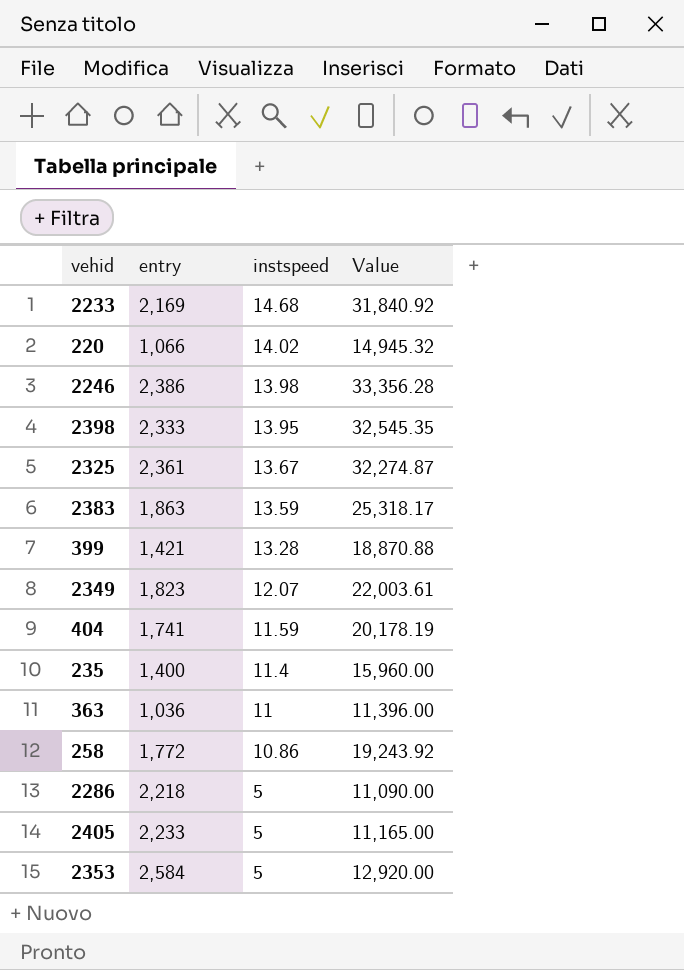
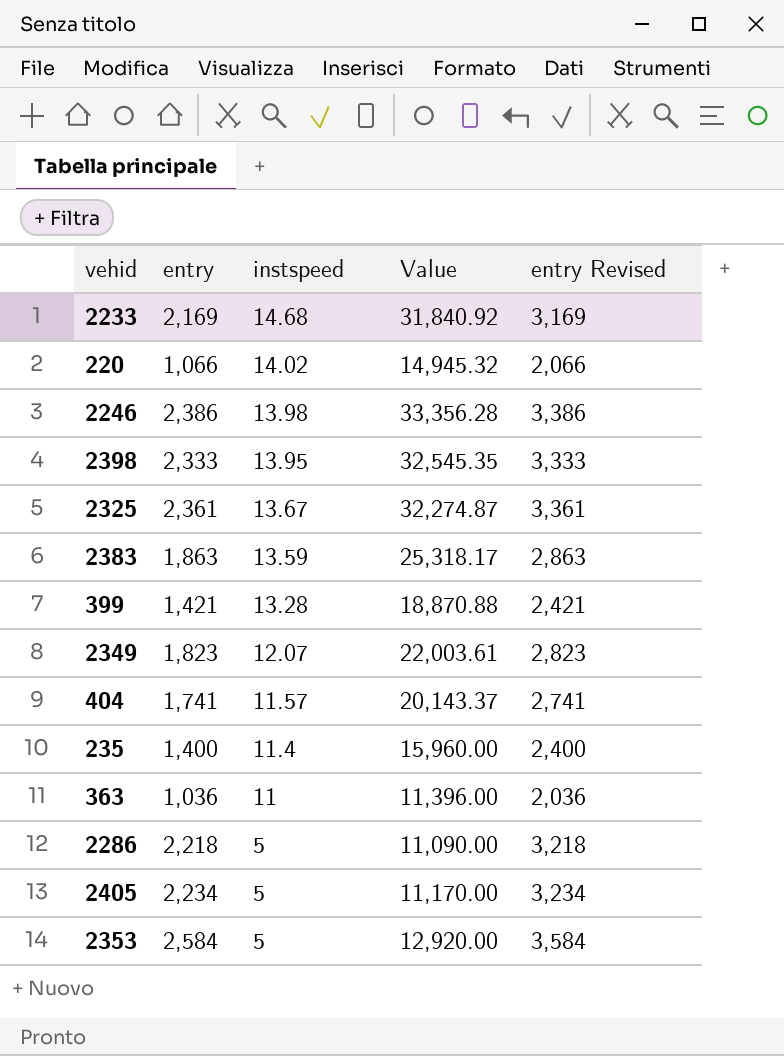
column entry Revised | formula: none -> [entry] + 1000
row 258: 1,772 | 10.86 | 19,243.92 -> none
404 | instspeed: 11.59 -> 11.57
404 | Value: 20,178.19 -> 20,143.37
2405 | entry: 2,233 -> 2,234
2405 | Value: 11,165.00 -> 11,170.00

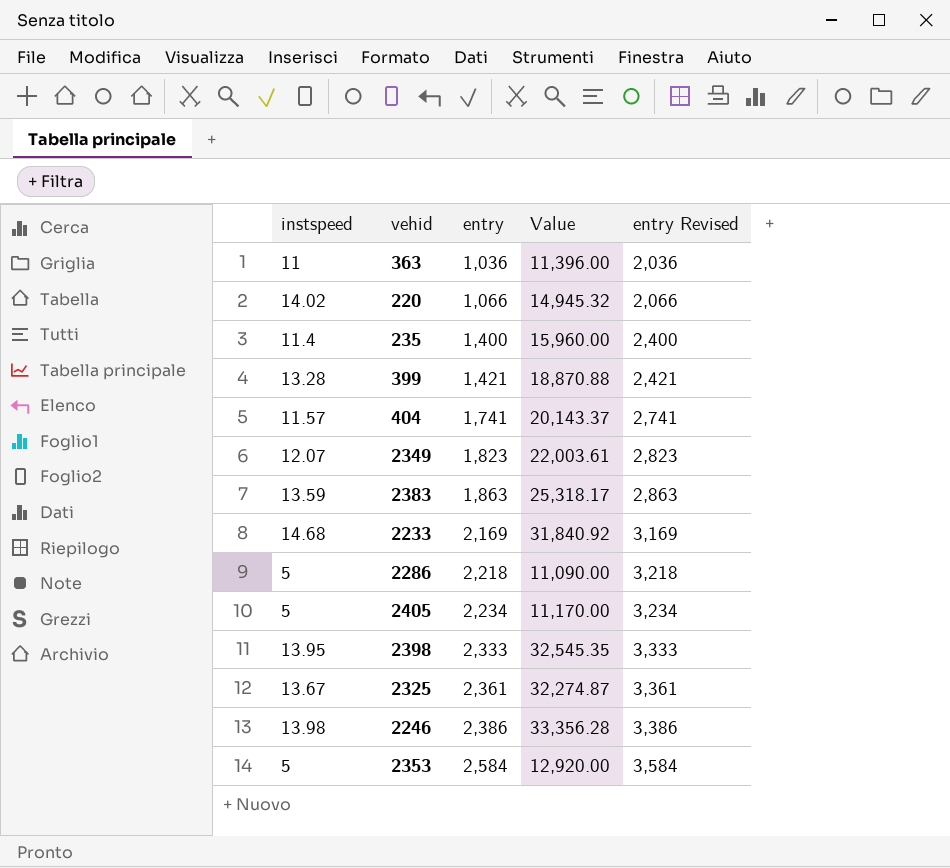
row order: instspeed descending -> entry ascending
column instspeed | position: 3 -> 1

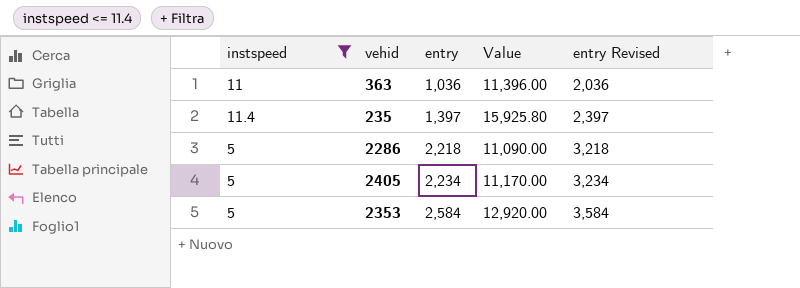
filter: none -> instspeed <= 11.4
235 | entry: 1,400 -> 1,397
235 | Value: 15,960.00 -> 15,925.80
235 | entry Revised: 2,400 -> 2,397

